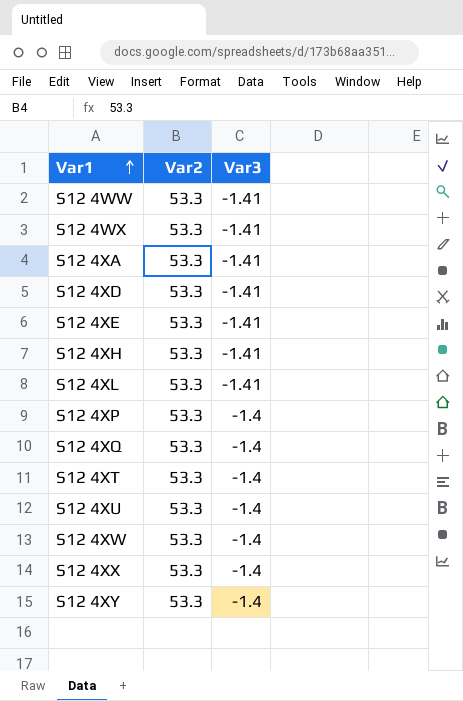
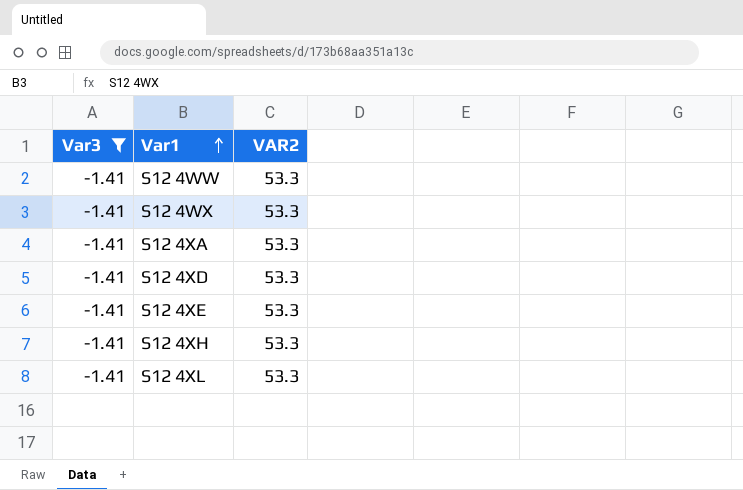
filter: none -> Var3 = -1.41
column Var3 | position: 3 -> 1
column name: Var2 -> VAR2

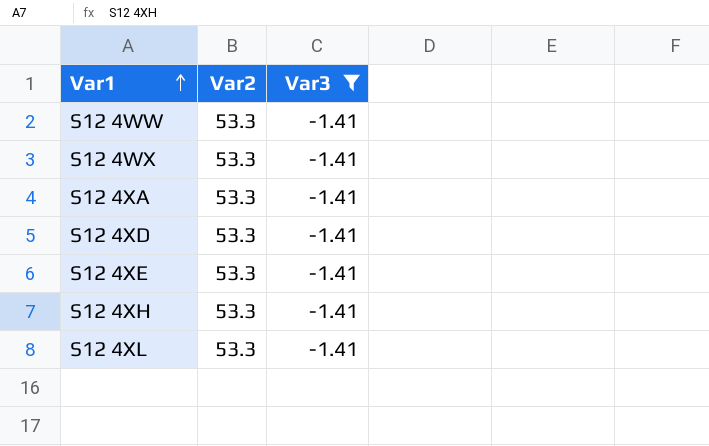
column name: VAR2 -> Var2
column Var3 | position: 1 -> 3

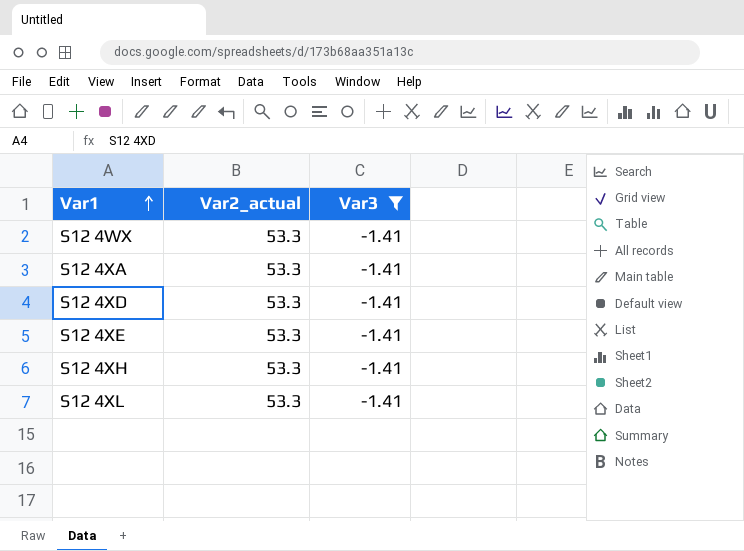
column name: Var2 -> Var2_actual
row S12 4WW: 53.3 | -1.41 -> none

